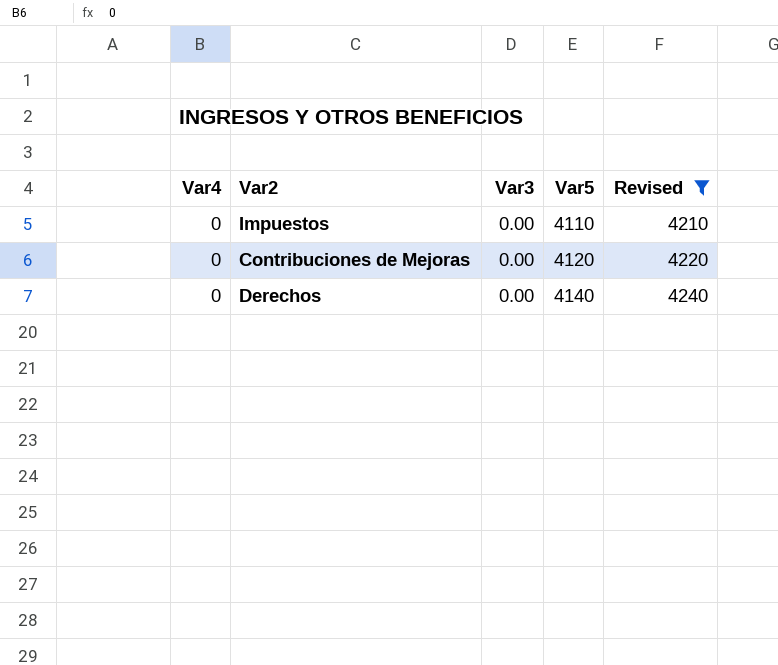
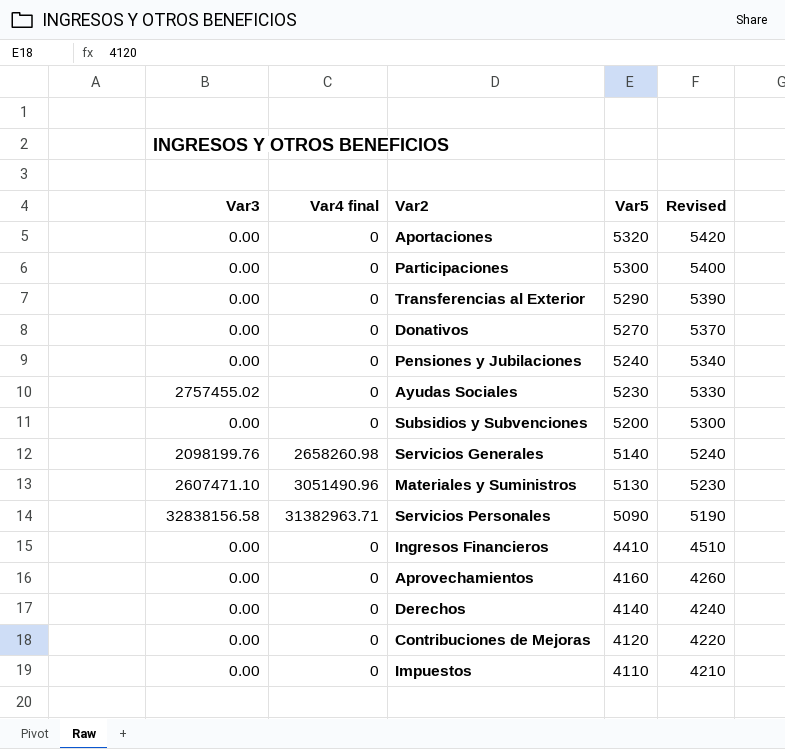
filter: Revised <= 4240 -> none
row order: Var5 ascending -> Var5 descending
column Var3 | position: 3 -> 1
column name: Var4 -> Var4 final

